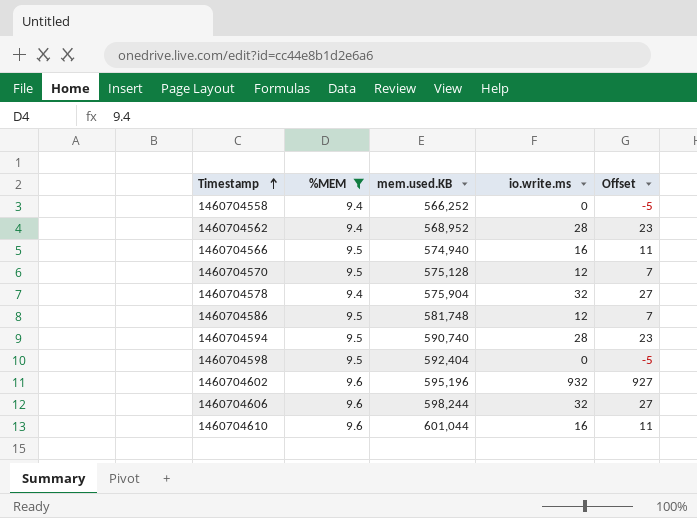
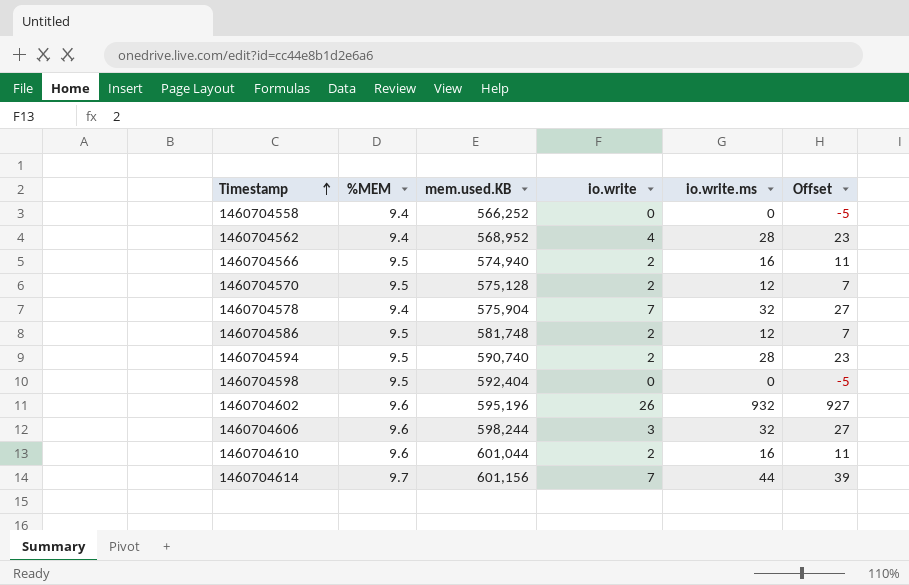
filter: %MEM != 9.7 -> none
column io.write | position: none -> 4

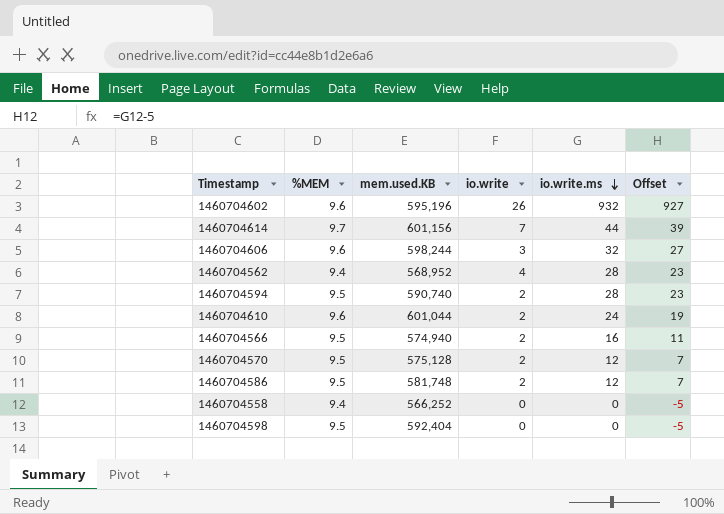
row order: Timestamp ascending -> io.write.ms descending
row 1460704578: 9.4 | 575,904 | 7 | 32 | 27 -> none
1460704610 | io.write.ms: 16 -> 24
1460704610 | Offset: 11 -> 19

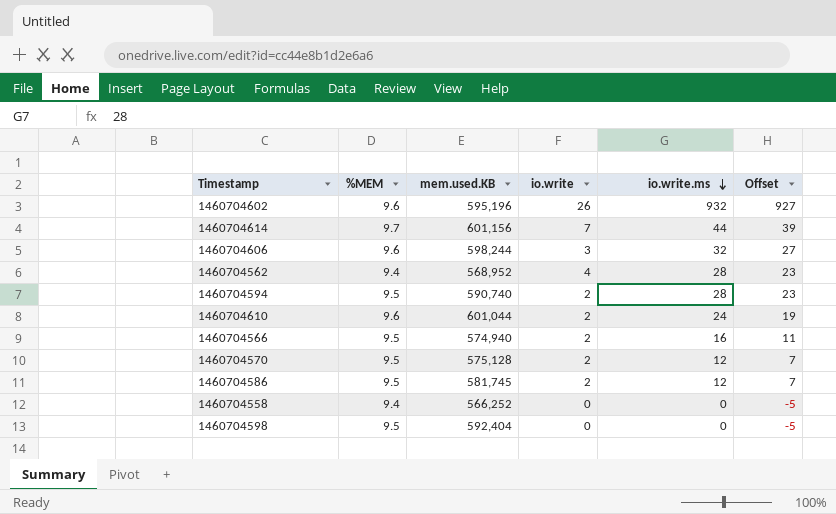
1460704586 | mem.used.KB: 581,748 -> 581,745

